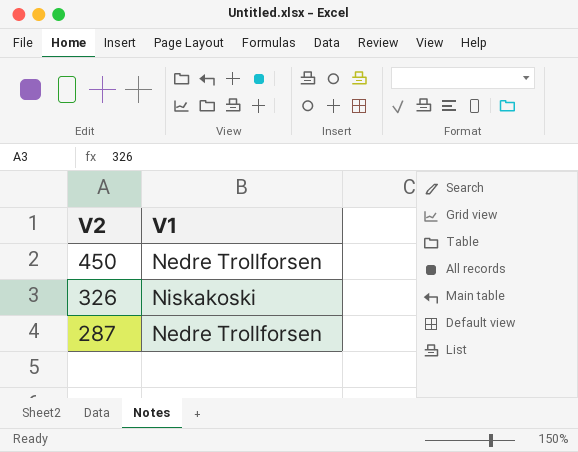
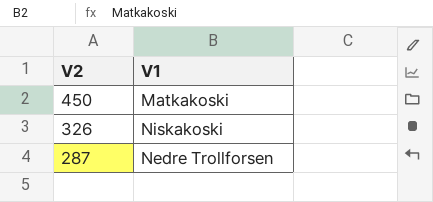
450 | V1: Nedre Trollforsen -> Matkakoski

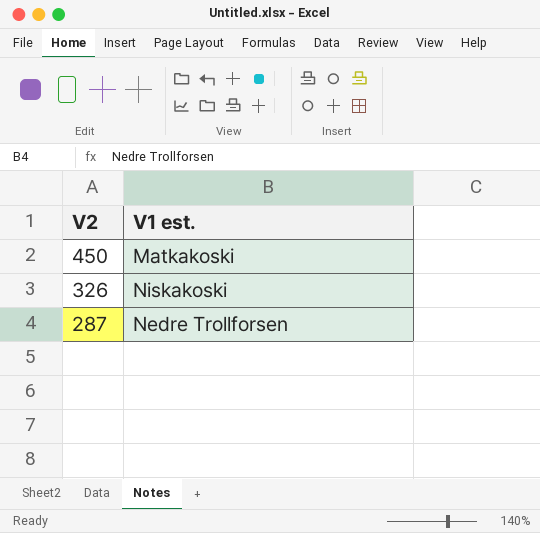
column name: V1 -> V1 est.

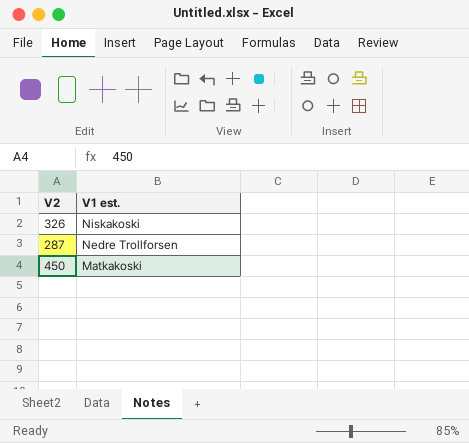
row order: V2 descending -> V1 est. descending

